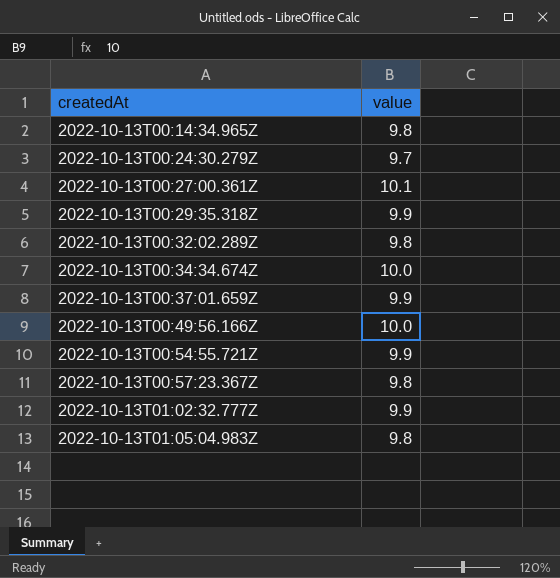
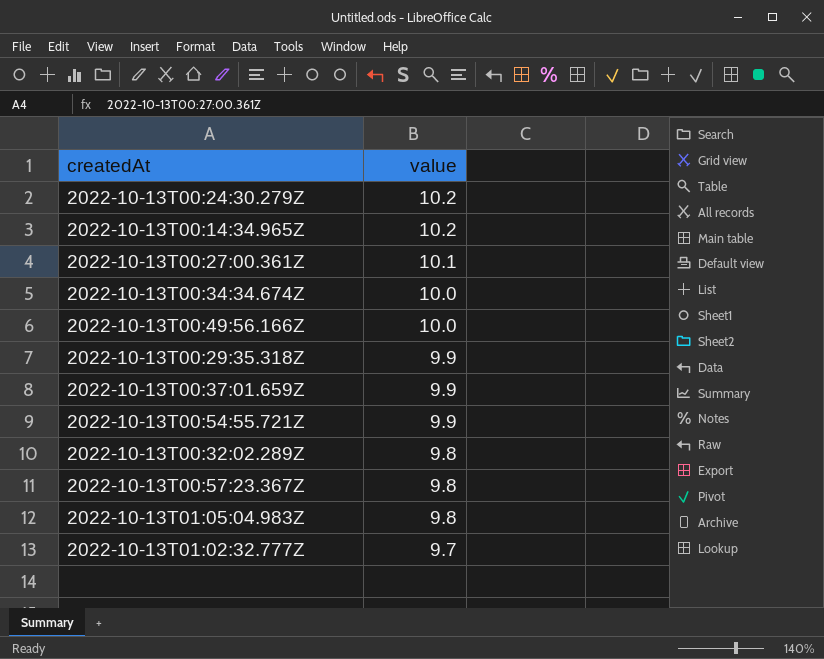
row order: createdAt ascending -> value descending
2022-10-13T00:24:30.279Z | value: 9.7 -> 10.2
2022-10-13T00:14:34.965Z | value: 9.8 -> 10.2
2022-10-13T01:02:32.777Z | value: 9.9 -> 9.7

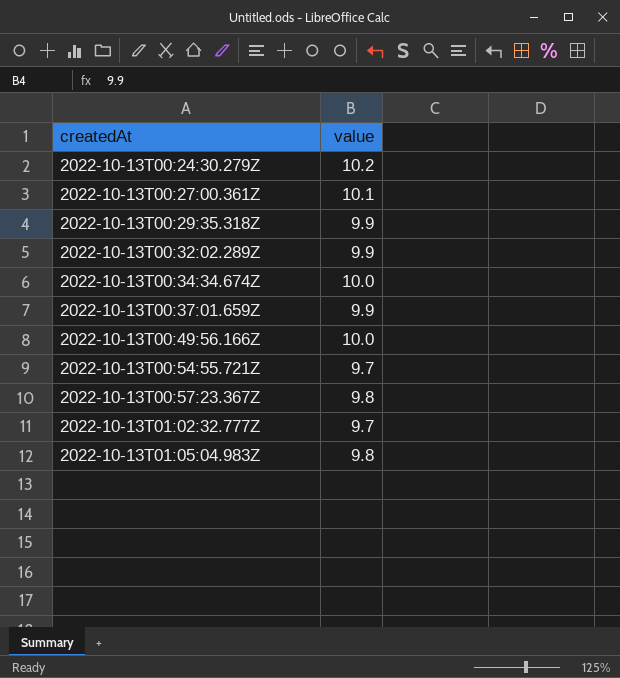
row order: value descending -> createdAt ascending
row 2022-10-13T00:14:34.965Z: 10.2 -> none
2022-10-13T00:32:02.289Z | value: 9.8 -> 9.9
2022-10-13T00:54:55.721Z | value: 9.9 -> 9.7

